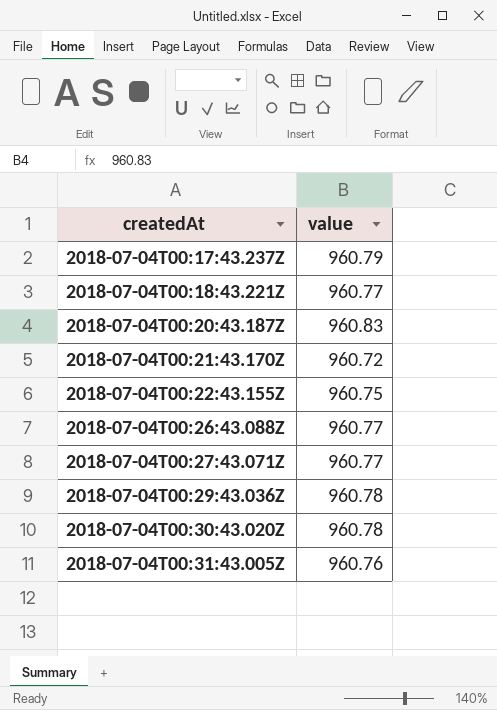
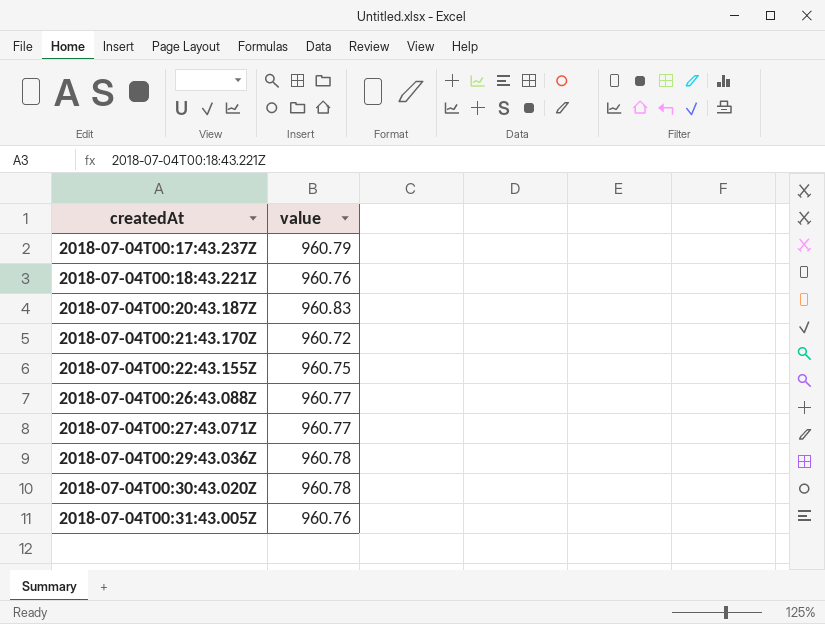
2018-07-04T00:18:43.221Z | value: 960.77 -> 960.76

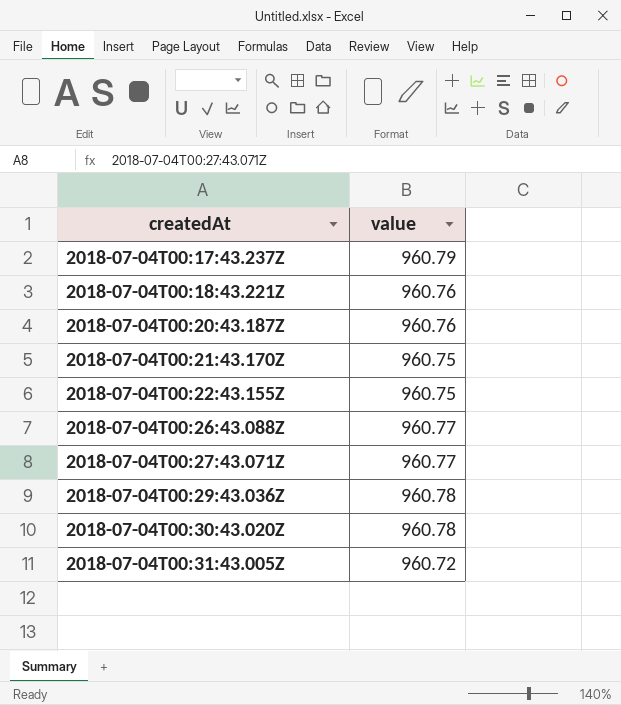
2018-07-04T00:20:43.187Z | value: 960.83 -> 960.76
2018-07-04T00:21:43.170Z | value: 960.72 -> 960.75
2018-07-04T00:31:43.005Z | value: 960.76 -> 960.72

